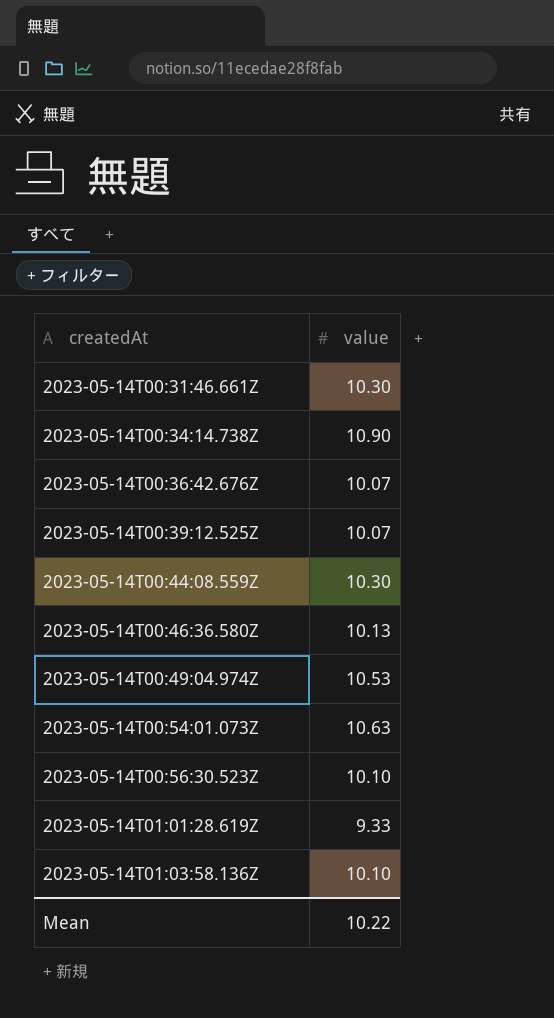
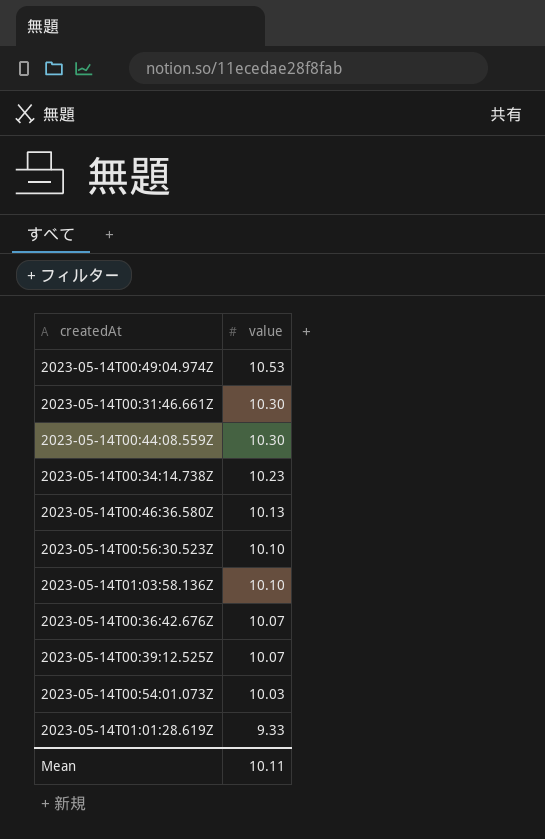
row order: createdAt ascending -> value descending
2023-05-14T00:34:14.738Z | value: 10.90 -> 10.23
2023-05-14T00:54:01.073Z | value: 10.63 -> 10.03
Mean | value: 10.22 -> 10.11

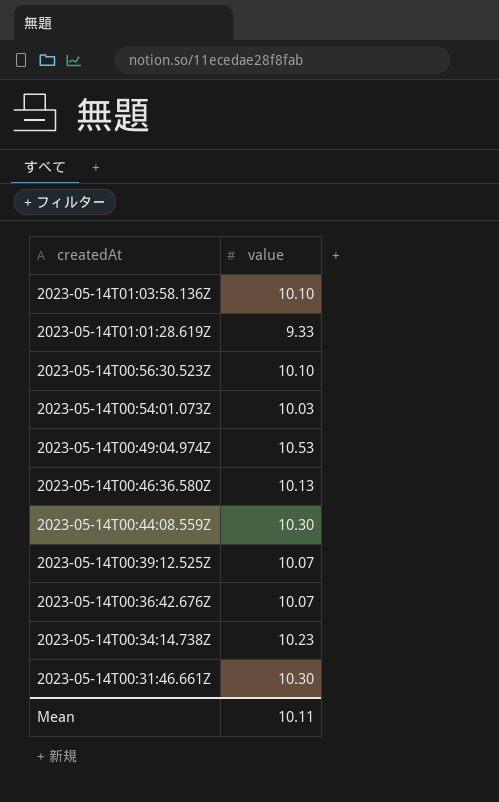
row order: value descending -> createdAt descending

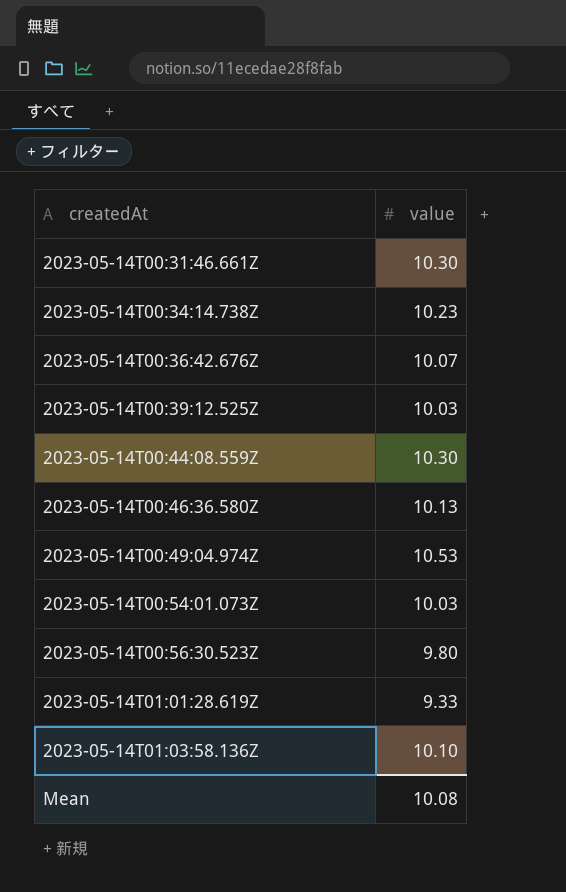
row order: createdAt descending -> createdAt ascending
2023-05-14T00:39:12.525Z | value: 10.07 -> 10.03
2023-05-14T00:56:30.523Z | value: 10.10 -> 9.80
Mean | value: 10.11 -> 10.08

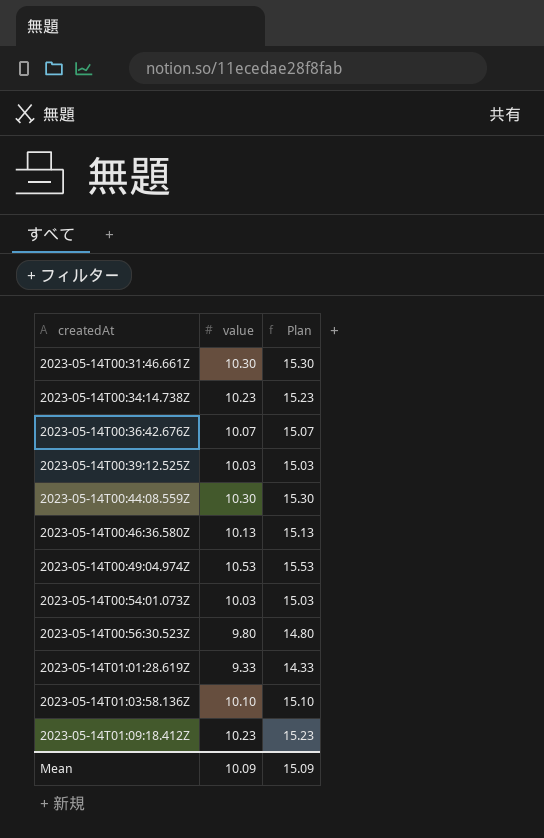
column Plan | formula: none -> [value] + 5
row 2023-05-14T01:09:18.412Z: none -> 10.23 | 15.23
Mean | value: 10.08 -> 10.09

